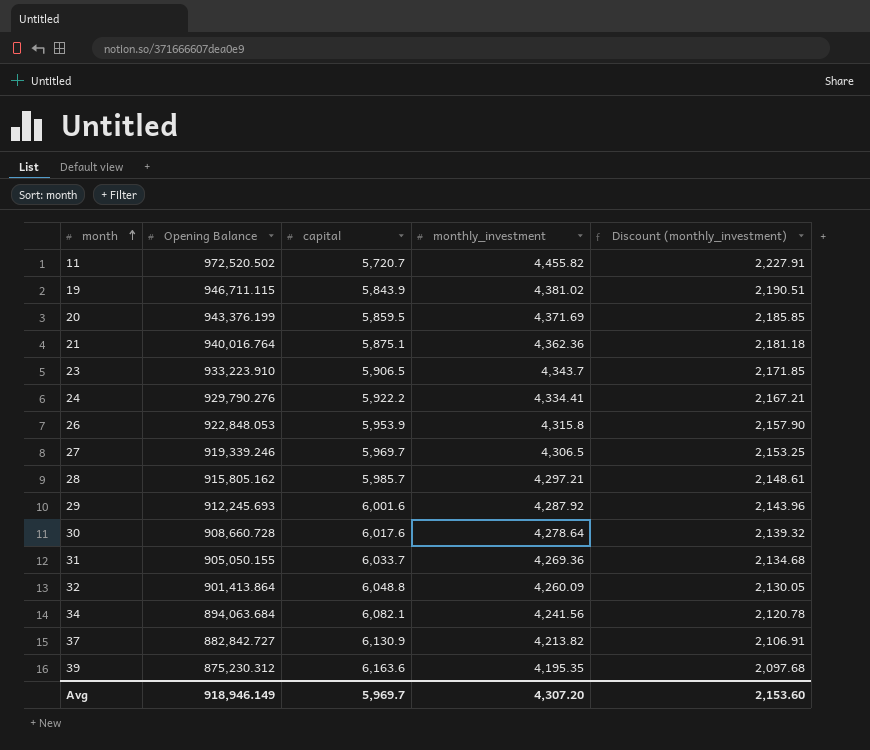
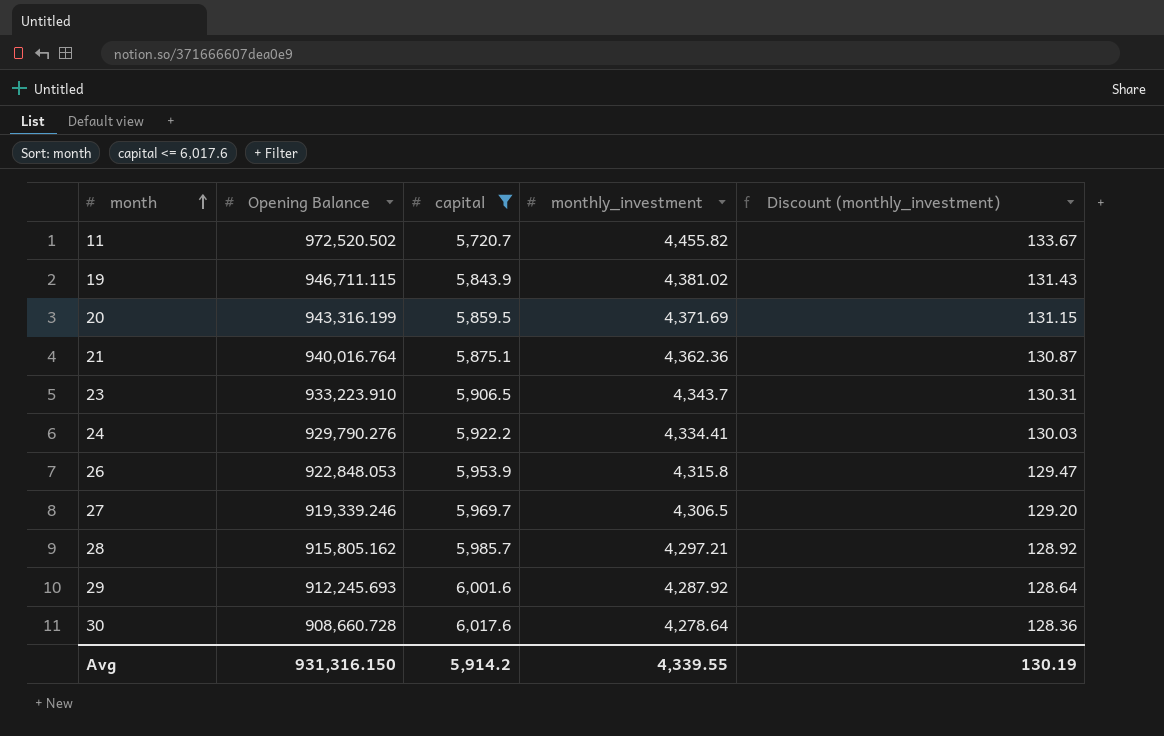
filter: none -> capital <= 6,017.6
column Discount (monthly_investment) | formula: [monthly_investment] * 0.5 -> [monthly_investment] * 0.03
20 | Opening Balance: 943,376.199 -> 943,316.199
Avg | Opening Balance: 918,946.149 -> 931,316.150
Avg | capital: 5,969.7 -> 5,914.2
Avg | monthly_investment: 4,307.20 -> 4,339.55
Avg | Discount (monthly_investment): 2,153.60 -> 130.19

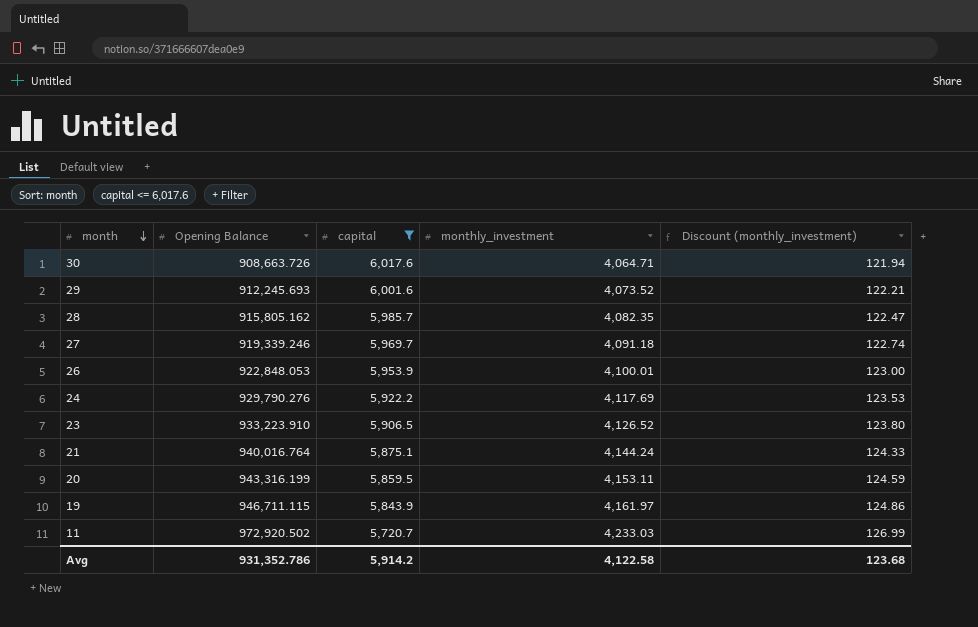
row order: month ascending -> month descending
30 | Opening Balance: 908,660.728 -> 908,663.726
30 | monthly_investment: 4,278.64 -> 4,064.71
30 | Discount (monthly_investment): 128.36 -> 121.94
29 | monthly_investment: 4,287.92 -> 4,073.52
29 | Discount (monthly_investment): 128.64 -> 122.21
28 | monthly_investment: 4,297.21 -> 4,082.35
28 | Discount (monthly_investment): 128.92 -> 122.47
27 | monthly_investment: 4,306.5 -> 4,091.18
27 | Discount (monthly_investment): 129.20 -> 122.74
26 | monthly_investment: 4,315.8 -> 4,100.01
26 | Discount (monthly_investment): 129.47 -> 123.00
24 | monthly_investment: 4,334.41 -> 4,117.69
24 | Discount (monthly_investment): 130.03 -> 123.53
23 | monthly_investment: 4,343.7 -> 4,126.52
23 | Discount (monthly_investment): 130.31 -> 123.80
21 | monthly_investment: 4,362.36 -> 4,144.24
21 | Discount (monthly_investment): 130.87 -> 124.33
20 | monthly_investment: 4,371.69 -> 4,153.11
20 | Discount (monthly_investment): 131.15 -> 124.59
19 | monthly_investment: 4,381.02 -> 4,161.97
19 | Discount (monthly_investment): 131.43 -> 124.86
11 | Opening Balance: 972,520.502 -> 972,920.502
11 | monthly_investment: 4,455.82 -> 4,233.03
11 | Discount (monthly_investment): 133.67 -> 126.99
Avg | Opening Balance: 931,316.150 -> 931,352.786
Avg | monthly_investment: 4,339.55 -> 4,122.58
Avg | Discount (monthly_investment): 130.19 -> 123.68

